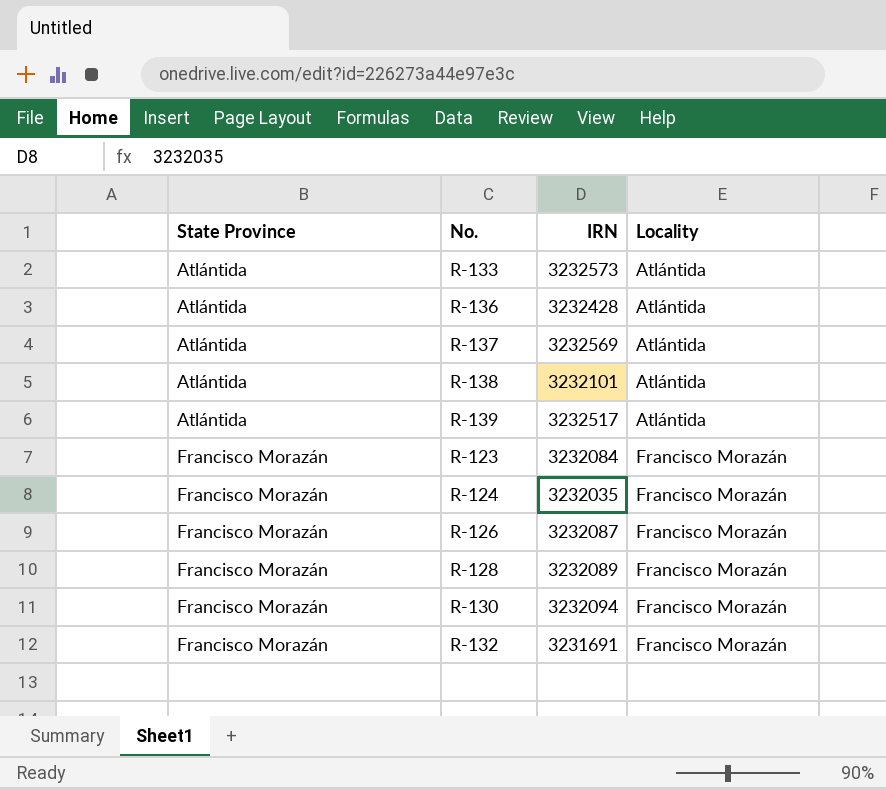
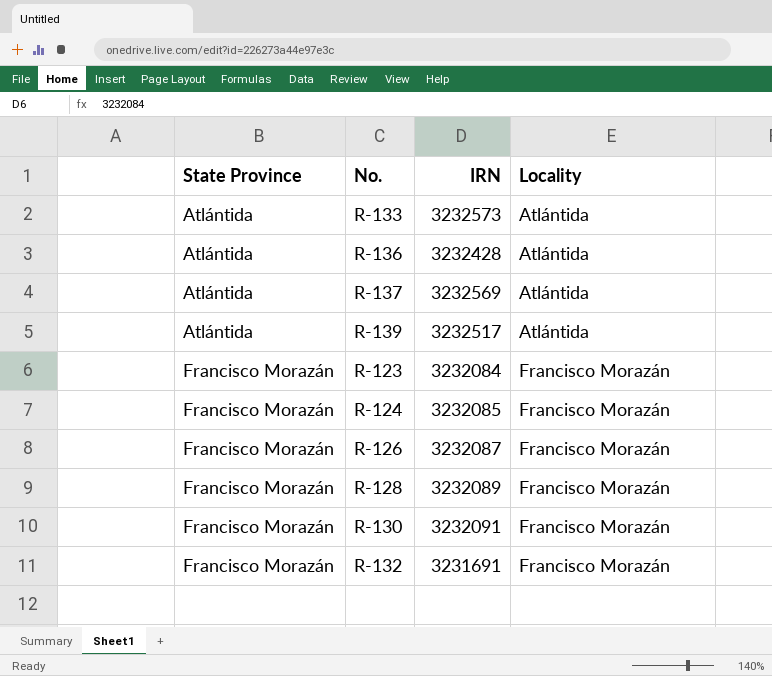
row R-138: Atlántida | 3232101 | Atlántida -> none
R-124 | IRN: 3232035 -> 3232085
R-130 | IRN: 3232094 -> 3232091

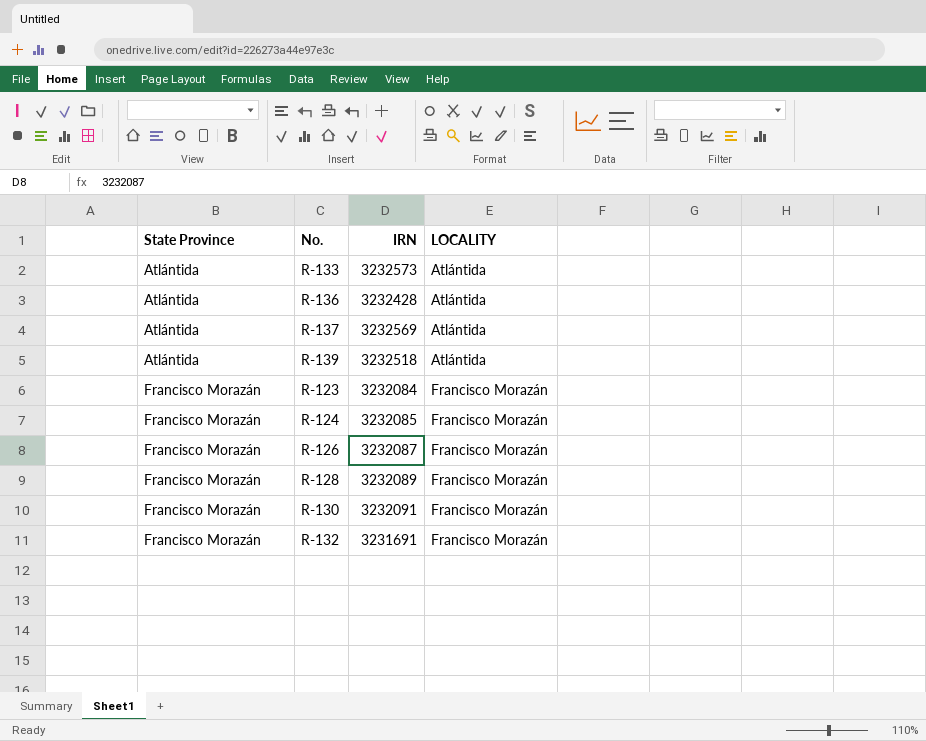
column name: Locality -> LOCALITY
R-139 | IRN: 3232517 -> 3232518

